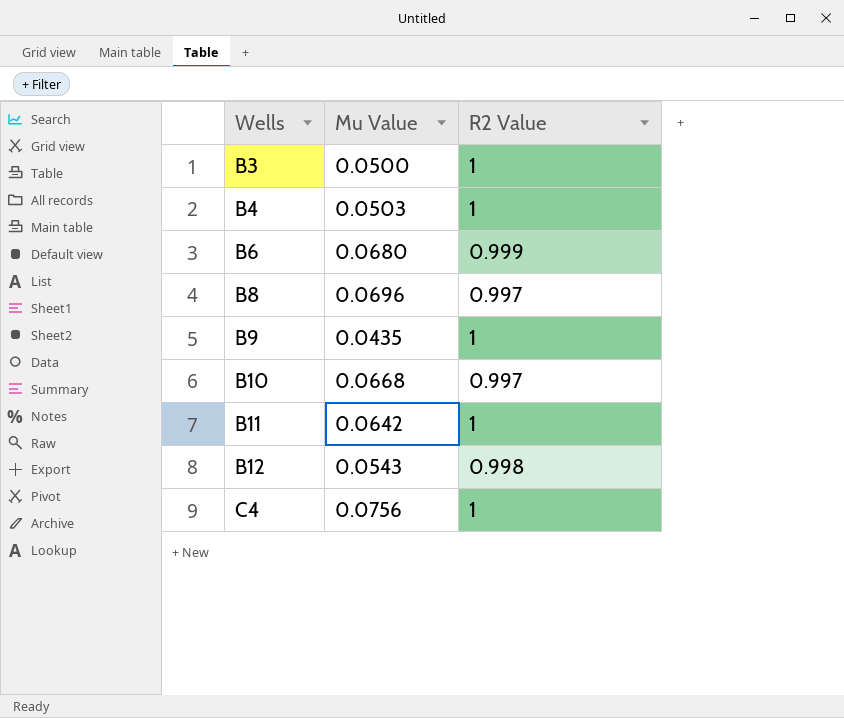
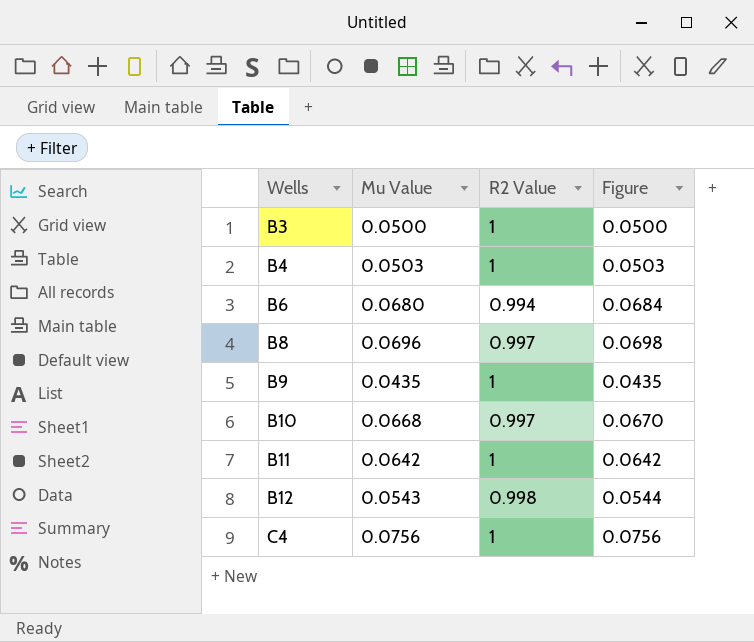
column Figure | formula: none -> [Mu Value] / [R2 Value]
B6 | R2 Value: 0.999 -> 0.994

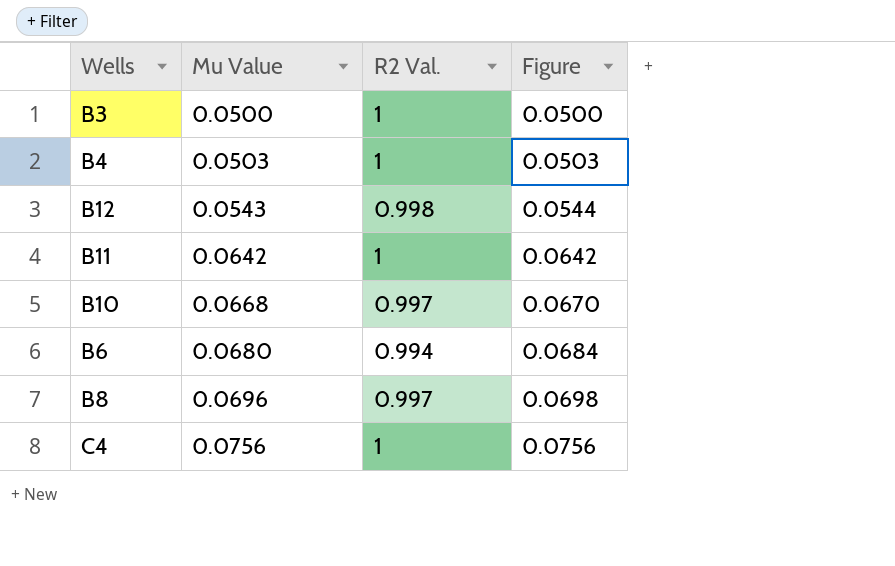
row order: Wells ascending -> Mu Value ascending
column name: R2 Value -> R2 Val.
row B9: 0.0435 | 1 | 0.0435 -> none

